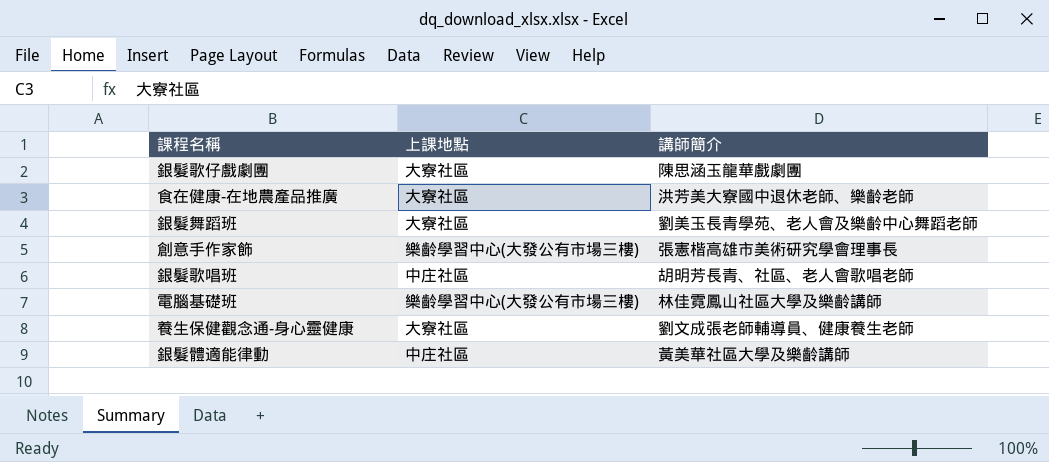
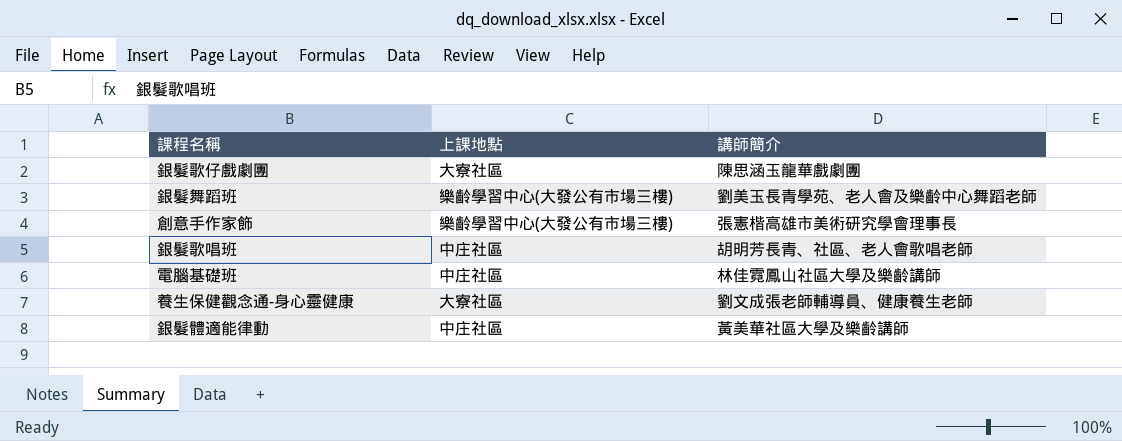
row 食在健康-在地農產品推廣: 大寮社區 | 洪芳美大寮國中退休老師、樂齡老師 -> none
銀髮舞蹈班 | 上課地點: 大寮社區 -> 樂齡學習中心(大發公有市場三樓)
電腦基礎班 | 上課地點: 樂齡學習中心(大發公有市場三樓) -> 中庄社區

